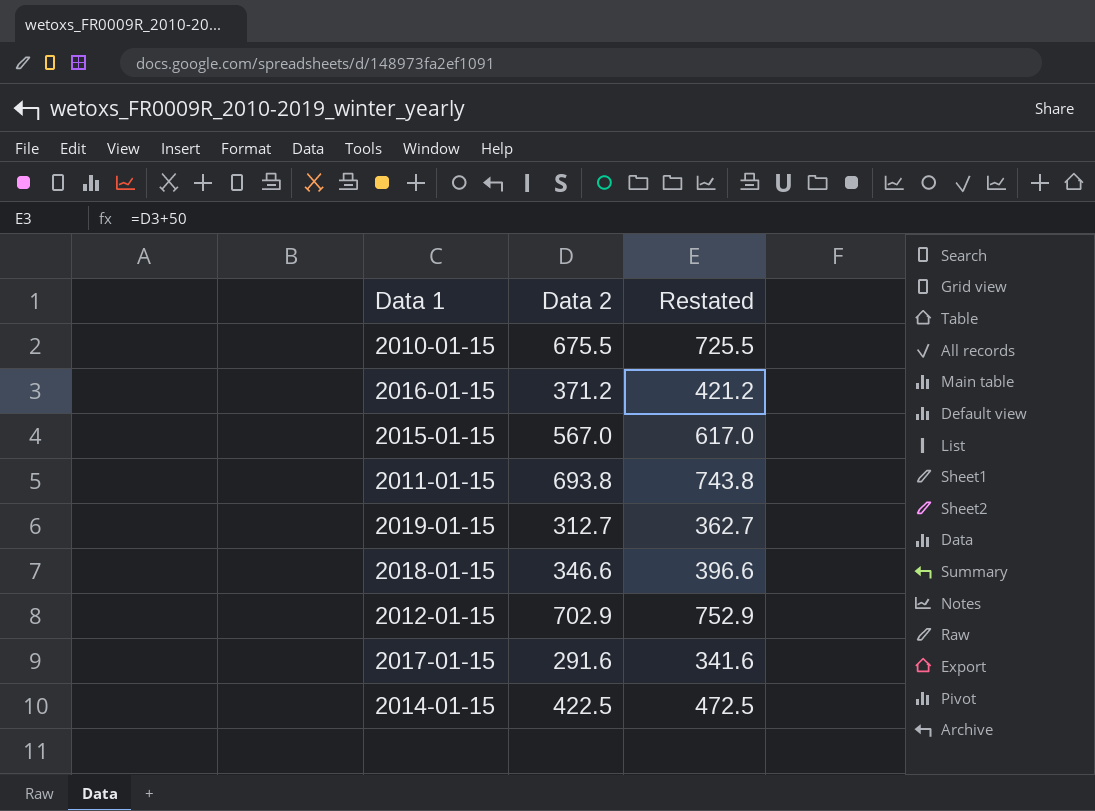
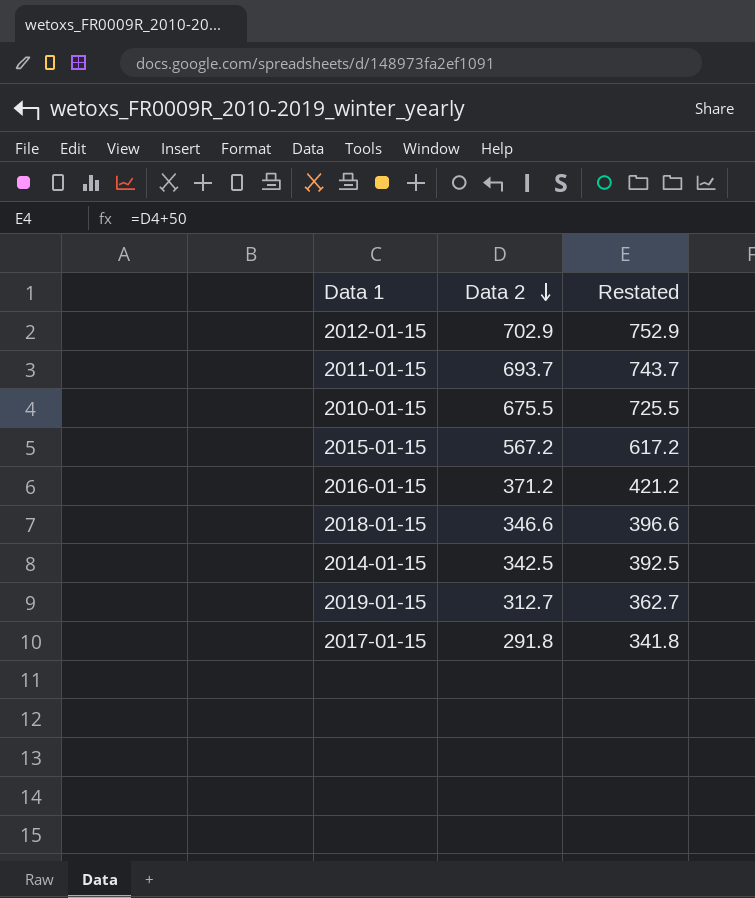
row order: none -> Data 2 descending
2011-01-15 | Data 2: 693.8 -> 693.7
2011-01-15 | Restated: 743.8 -> 743.7
2015-01-15 | Data 2: 567.0 -> 567.2
2015-01-15 | Restated: 617.0 -> 617.2
2014-01-15 | Data 2: 422.5 -> 342.5
2014-01-15 | Restated: 472.5 -> 392.5
2017-01-15 | Data 2: 291.6 -> 291.8
2017-01-15 | Restated: 341.6 -> 341.8

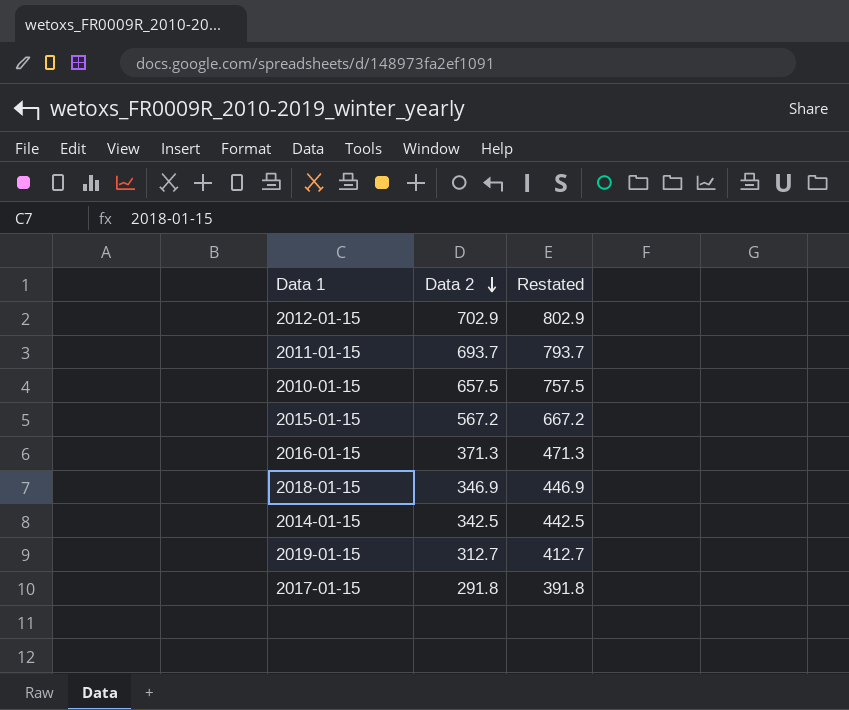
column Restated | formula: [Data 2] + 50 -> [Data 2] + 100
2010-01-15 | Data 2: 675.5 -> 657.5
2016-01-15 | Data 2: 371.2 -> 371.3
2018-01-15 | Data 2: 346.6 -> 346.9

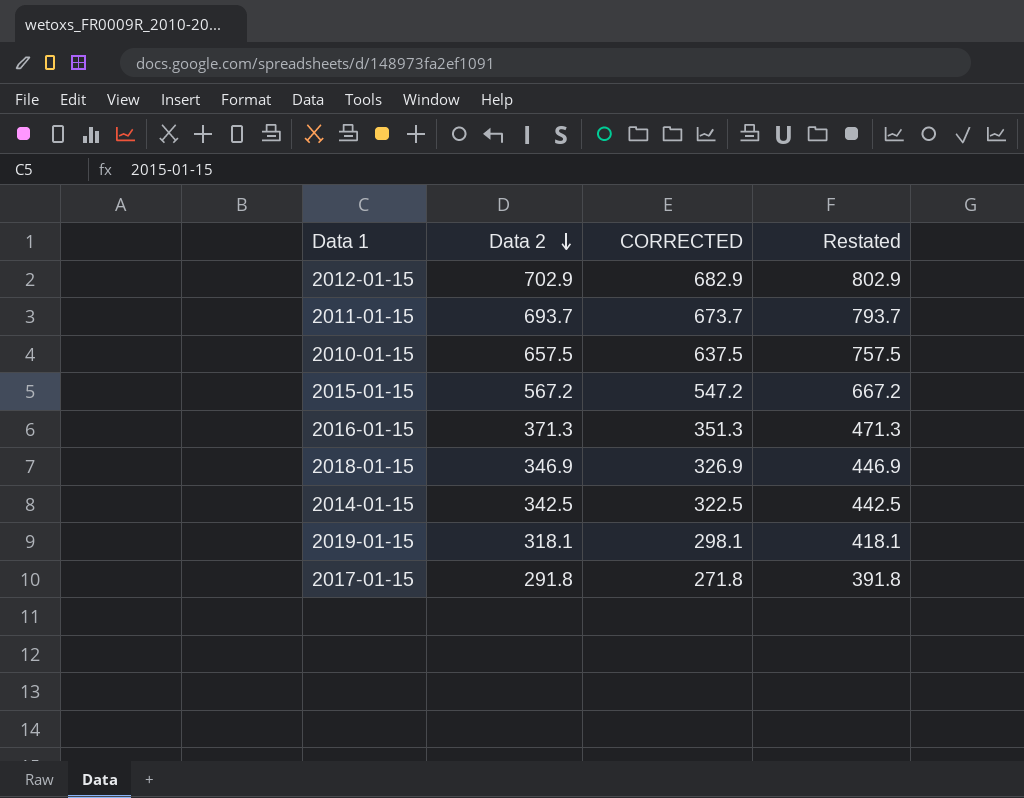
column CORRECTED | formula: none -> [Data 2] - 20
2019-01-15 | Data 2: 312.7 -> 318.1
2019-01-15 | Restated: 412.7 -> 418.1

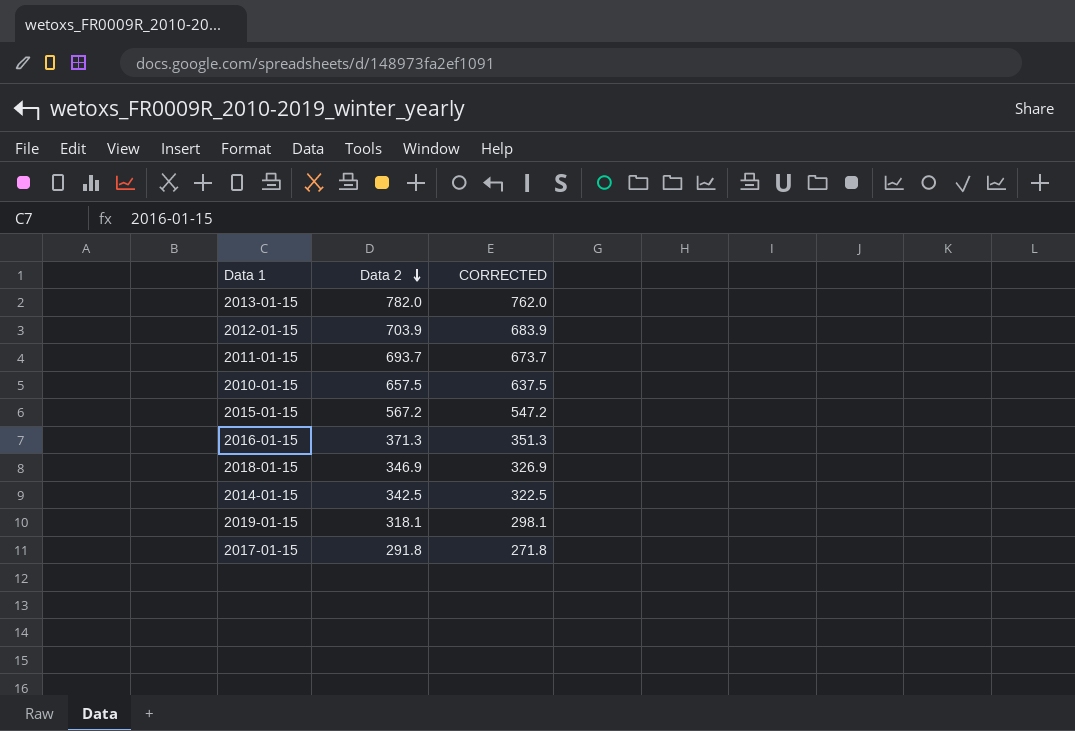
column Restated | formula: [Data 2] + 100 -> none
row 2013-01-15: none -> 782.0 | 762.0
2012-01-15 | Data 2: 702.9 -> 703.9
2012-01-15 | CORRECTED: 682.9 -> 683.9

